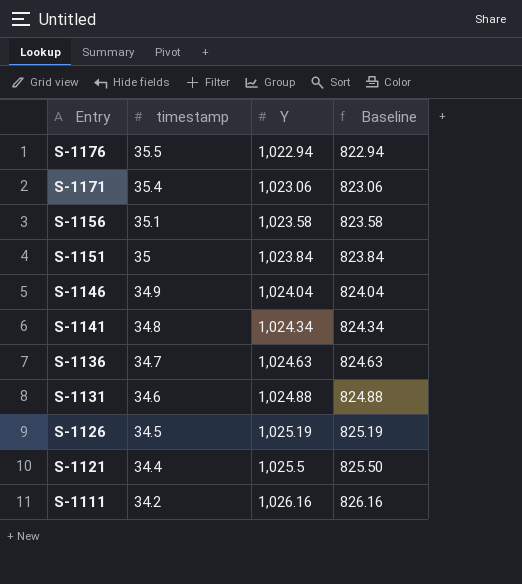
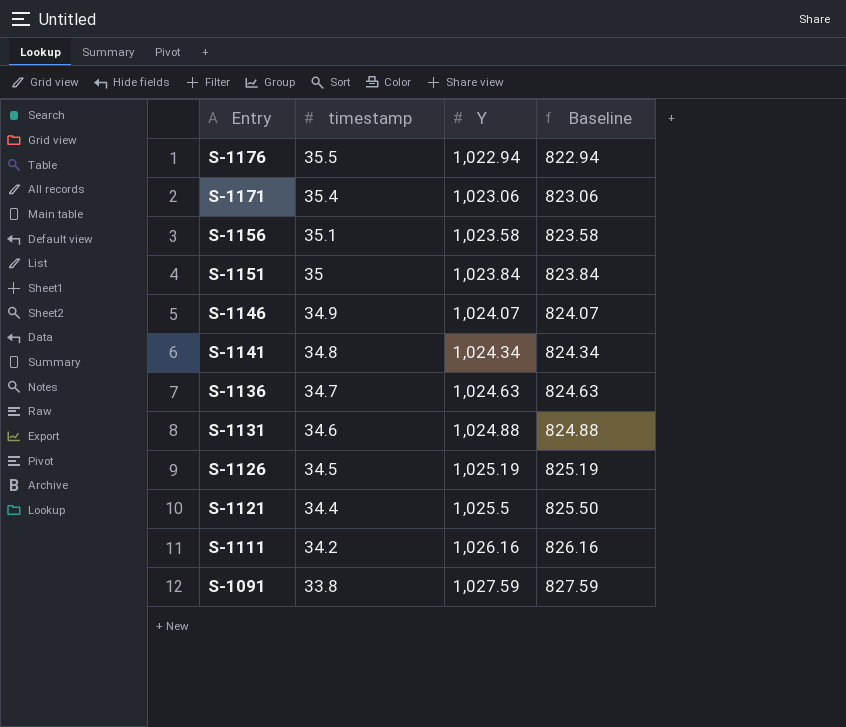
S-1146 | Y: 1,024.04 -> 1,024.07
S-1146 | Baseline: 824.04 -> 824.07
row S-1091: none -> 33.8 | 1,027.59 | 827.59

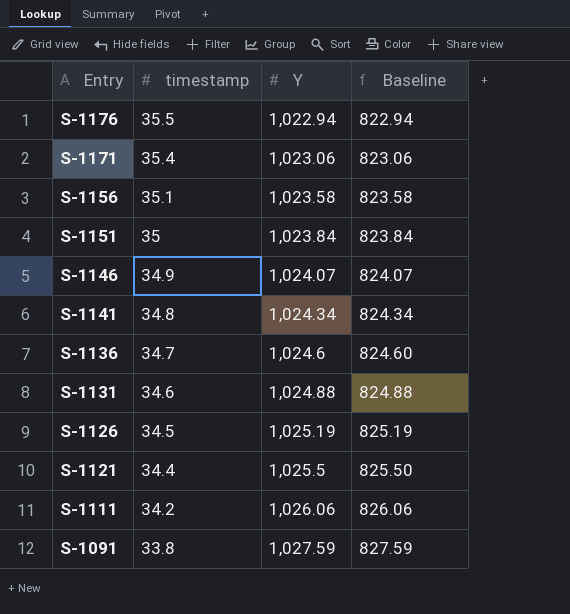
S-1136 | Y: 1,024.63 -> 1,024.6
S-1136 | Baseline: 824.63 -> 824.60
S-1111 | Y: 1,026.16 -> 1,026.06
S-1111 | Baseline: 826.16 -> 826.06

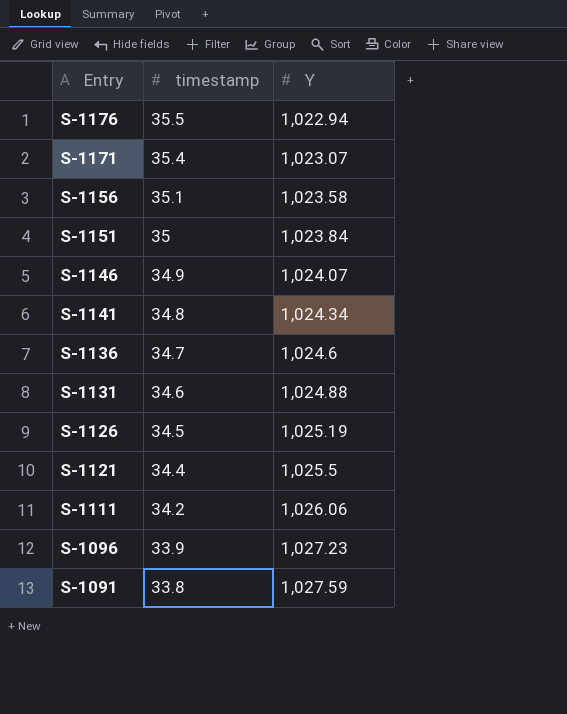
column Baseline | formula: [Y] - 200 -> none
S-1171 | Y: 1,023.06 -> 1,023.07
row S-1096: none -> 33.9 | 1,027.23

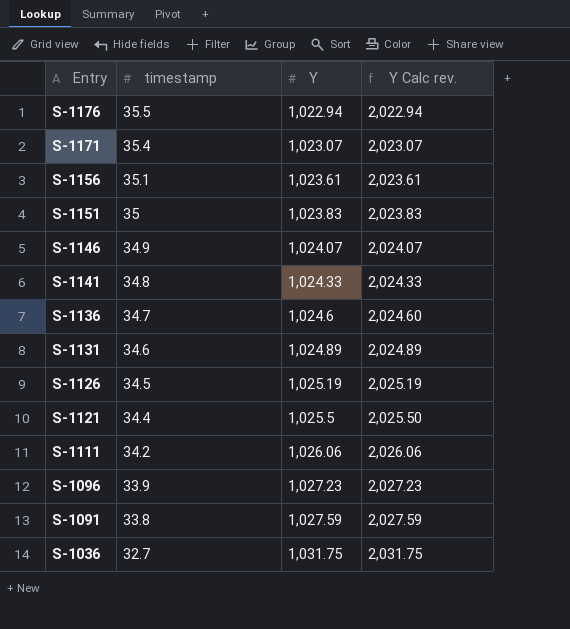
column Y Calc rev. | formula: none -> [Y] + 1000
S-1156 | Y: 1,023.58 -> 1,023.61
S-1151 | Y: 1,023.84 -> 1,023.83
S-1141 | Y: 1,024.34 -> 1,024.33
S-1131 | Y: 1,024.88 -> 1,024.89
row S-1036: none -> 32.7 | 1,031.75 | 2,031.75

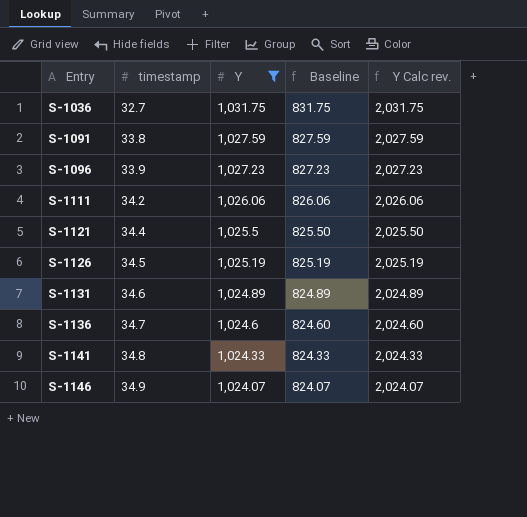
filter: none -> Y >= 1,024.07
row order: Entry descending -> Entry ascending
column Baseline | formula: none -> [Y] - 200

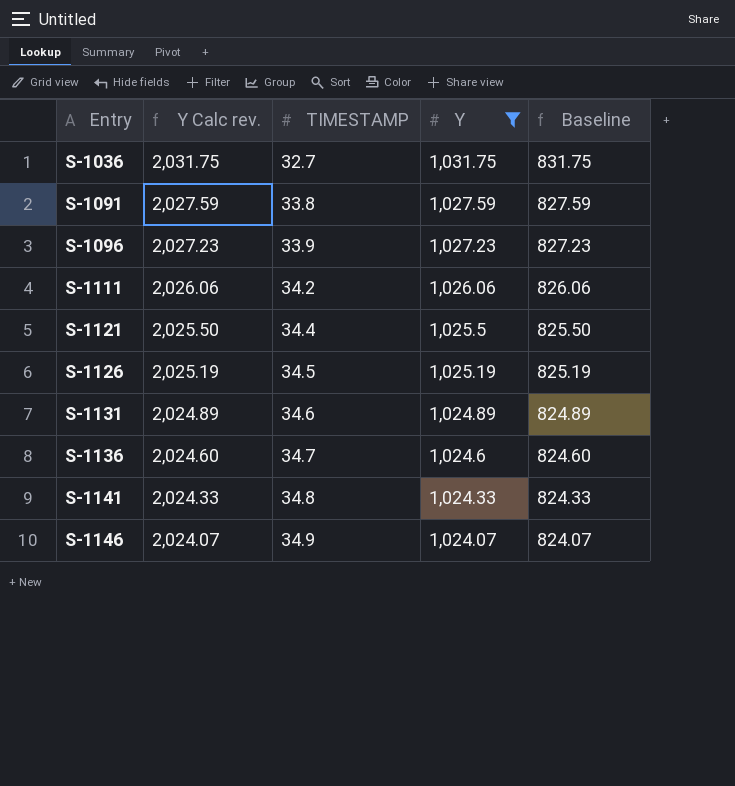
column Y Calc rev. | position: 5 -> 2
column name: timestamp -> TIMESTAMP

